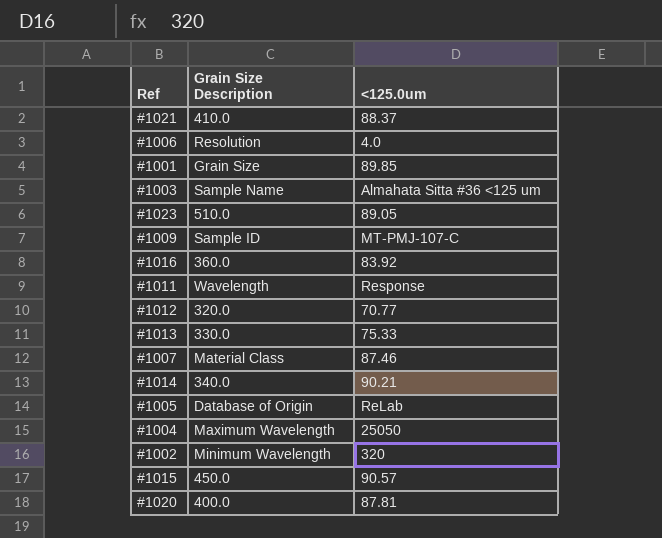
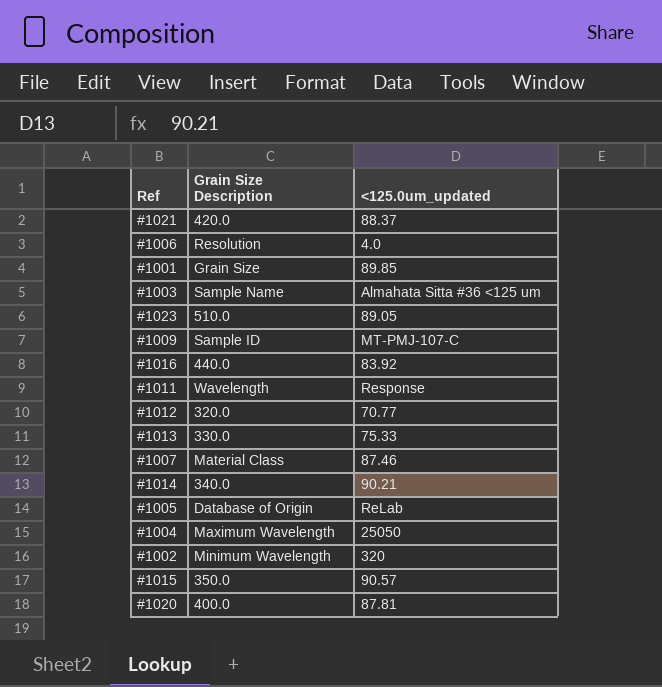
column name: <125.0um -> <125.0um_updated
#1021 | Grain Size Description: 410.0 -> 420.0
#1016 | Grain Size Description: 360.0 -> 440.0
#1015 | Grain Size Description: 450.0 -> 350.0

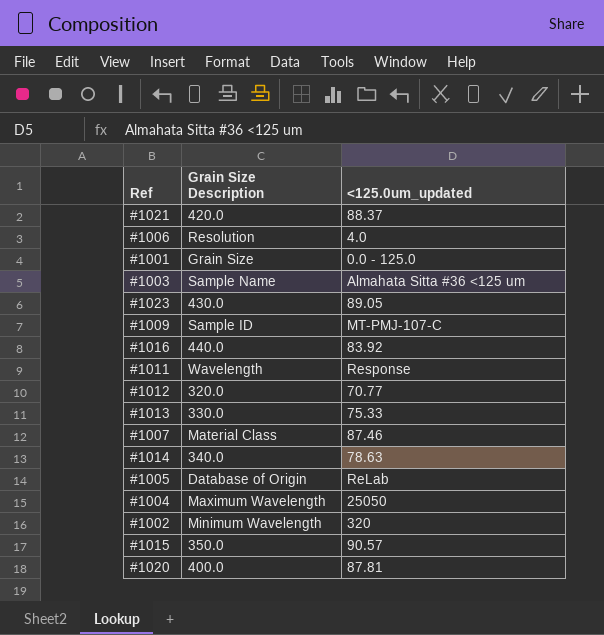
#1001 | <125.0um_updated: 89.85 -> 0.0 - 125.0
#1023 | Grain Size Description: 510.0 -> 430.0
#1014 | <125.0um_updated: 90.21 -> 78.63

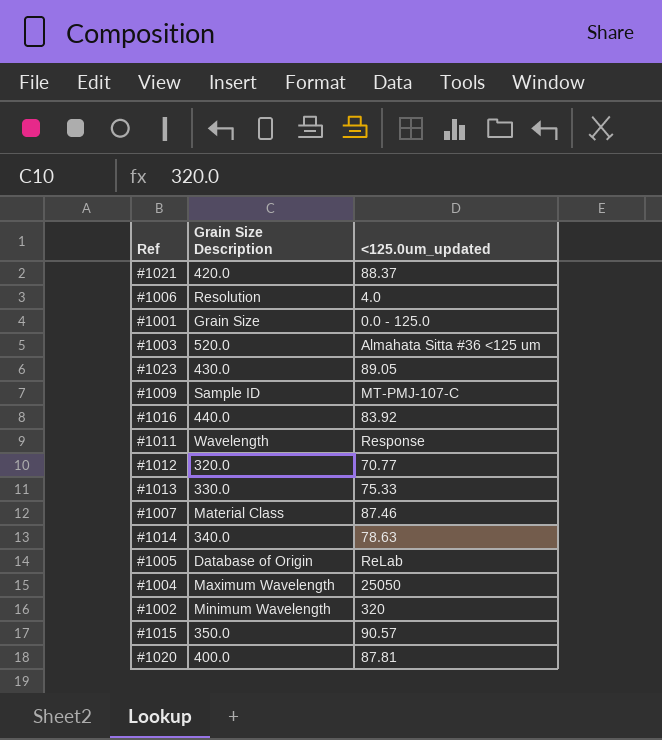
#1003 | Grain Size Description: Sample Name -> 520.0

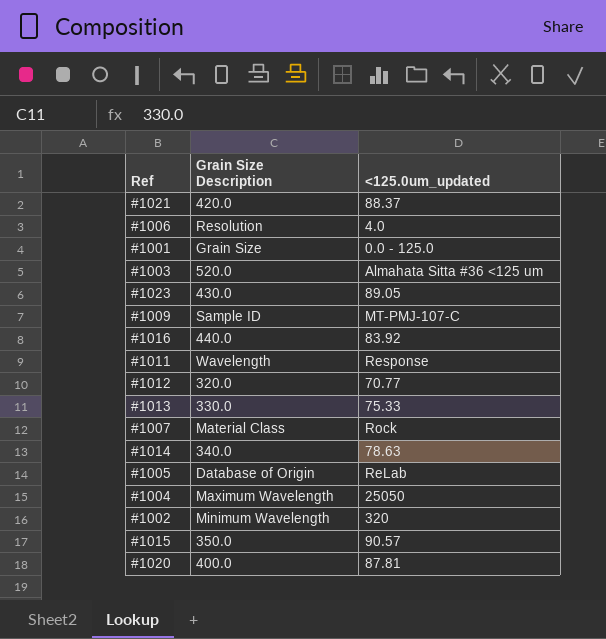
#1007 | <125.0um_updated: 87.46 -> Rock

